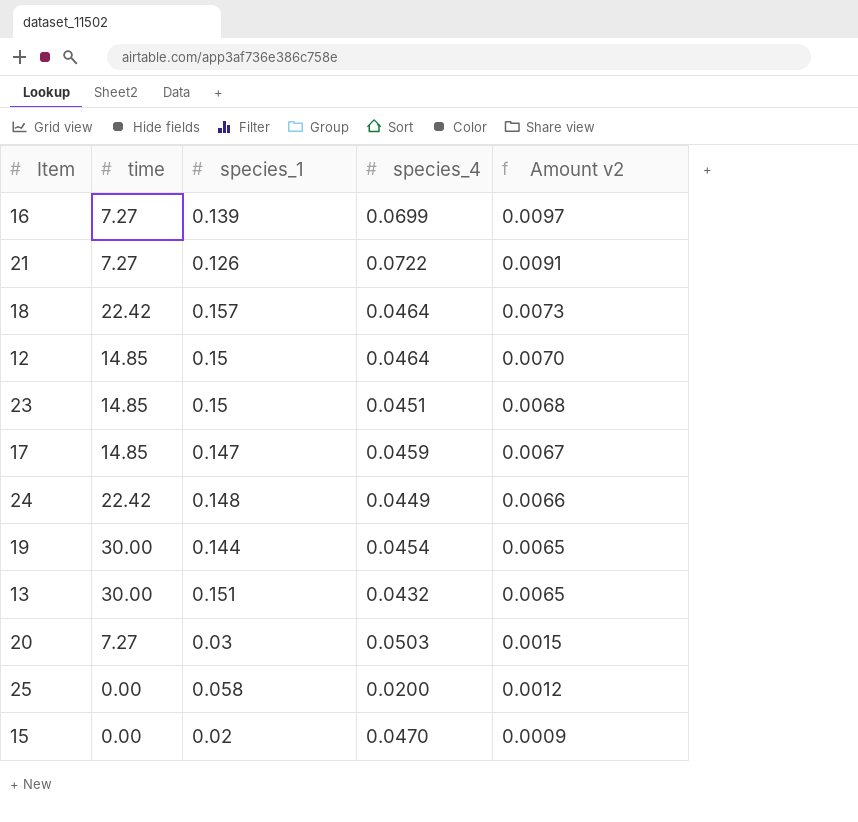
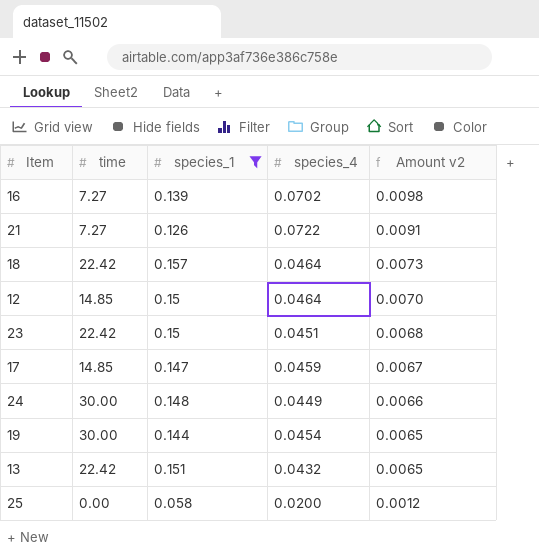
filter: none -> species_1 >= 0.058
16 | species_4: 0.0699 -> 0.0702
16 | Amount v2: 0.0097 -> 0.0098
23 | time: 14.85 -> 22.42
24 | time: 22.42 -> 30.00
13 | time: 30.00 -> 22.42

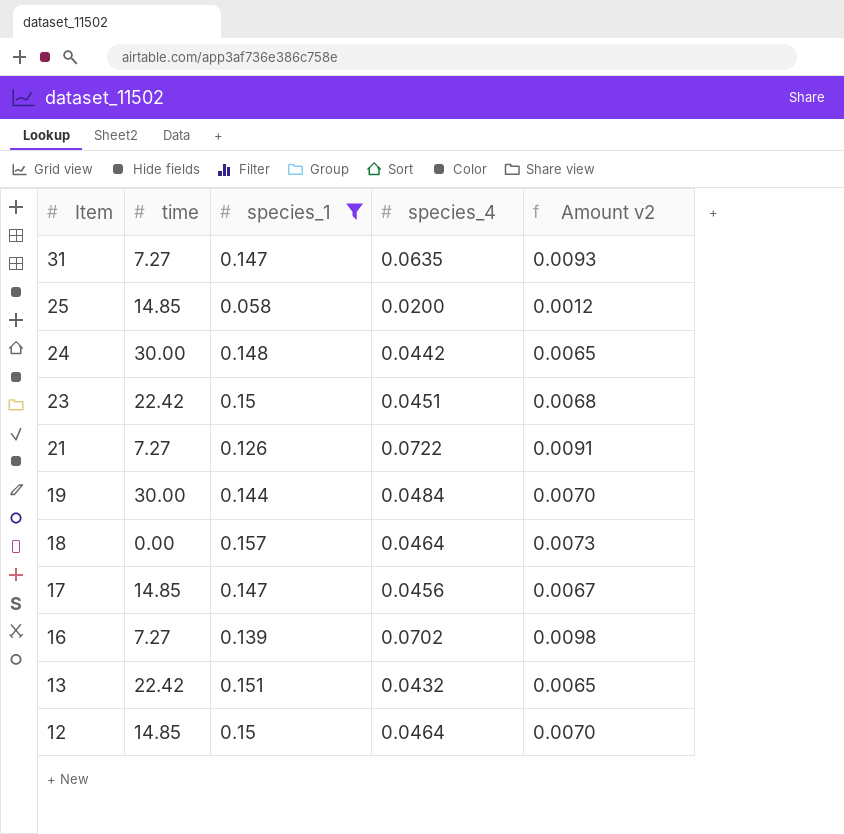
row order: Amount v2 descending -> Item descending
row 31: none -> 7.27 | 0.147 | 0.0635 | 0.0093
25 | time: 0.00 -> 14.85
24 | species_4: 0.0449 -> 0.0442
24 | Amount v2: 0.0066 -> 0.0065
19 | species_4: 0.0454 -> 0.0484
19 | Amount v2: 0.0065 -> 0.0070
18 | time: 22.42 -> 0.00
17 | species_4: 0.0459 -> 0.0456

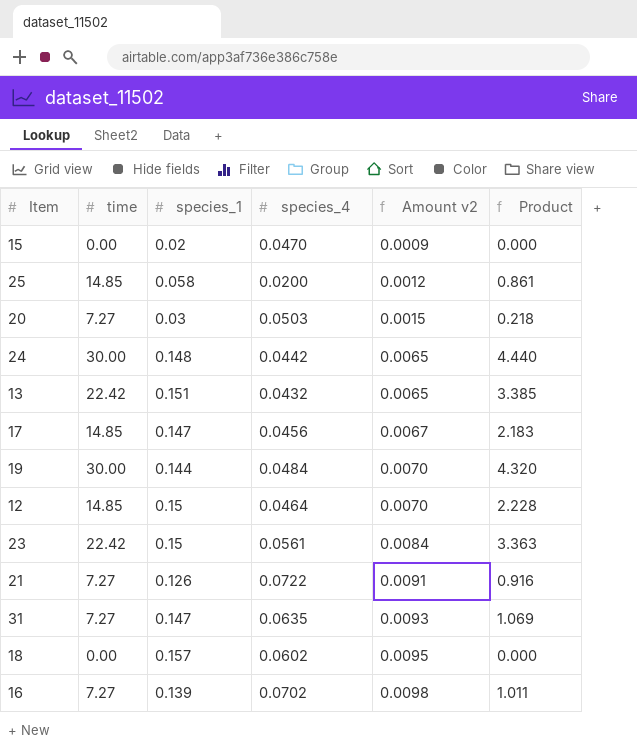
filter: species_1 >= 0.058 -> none
row order: Item descending -> Amount v2 ascending
column Product | formula: none -> [time] * [species_1]
23 | species_4: 0.0451 -> 0.0561
23 | Amount v2: 0.0068 -> 0.0084
18 | species_4: 0.0464 -> 0.0602
18 | Amount v2: 0.0073 -> 0.0095

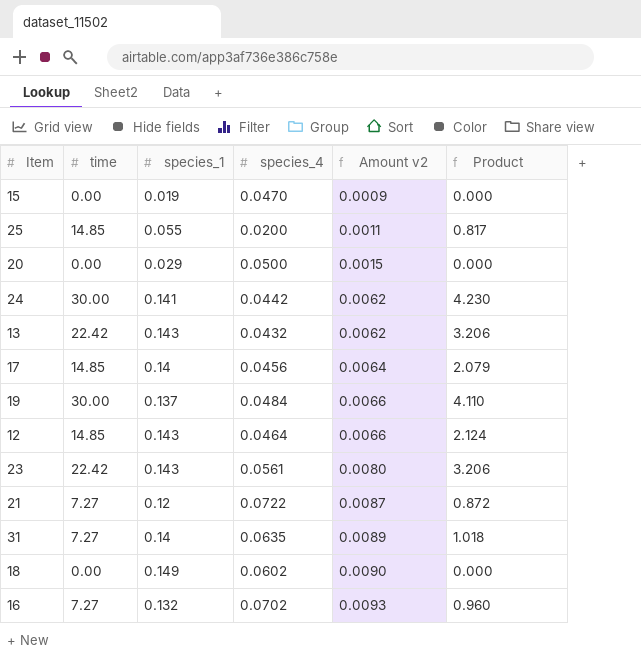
15 | species_1: 0.02 -> 0.019
25 | species_1: 0.058 -> 0.055
25 | Amount v2: 0.0012 -> 0.0011
25 | Product: 0.861 -> 0.817
20 | time: 7.27 -> 0.00
20 | species_1: 0.03 -> 0.029
20 | species_4: 0.0503 -> 0.0500
20 | Product: 0.218 -> 0.000
24 | species_1: 0.148 -> 0.141
24 | Amount v2: 0.0065 -> 0.0062
24 | Product: 4.440 -> 4.230
13 | species_1: 0.151 -> 0.143
13 | Amount v2: 0.0065 -> 0.0062
13 | Product: 3.385 -> 3.206
17 | species_1: 0.147 -> 0.14
17 | Amount v2: 0.0067 -> 0.0064
17 | Product: 2.183 -> 2.079
19 | species_1: 0.144 -> 0.137
19 | Amount v2: 0.0070 -> 0.0066
19 | Product: 4.320 -> 4.110
12 | species_1: 0.15 -> 0.143
12 | Amount v2: 0.0070 -> 0.0066
12 | Product: 2.228 -> 2.124
23 | species_1: 0.15 -> 0.143
23 | Amount v2: 0.0084 -> 0.0080
23 | Product: 3.363 -> 3.206
21 | species_1: 0.126 -> 0.12
21 | Amount v2: 0.0091 -> 0.0087
21 | Product: 0.916 -> 0.872
31 | species_1: 0.147 -> 0.14
31 | Amount v2: 0.0093 -> 0.0089
31 | Product: 1.069 -> 1.018
18 | species_1: 0.157 -> 0.149
18 | Amount v2: 0.0095 -> 0.0090
16 | species_1: 0.139 -> 0.132
16 | Amount v2: 0.0098 -> 0.0093
16 | Product: 1.011 -> 0.960

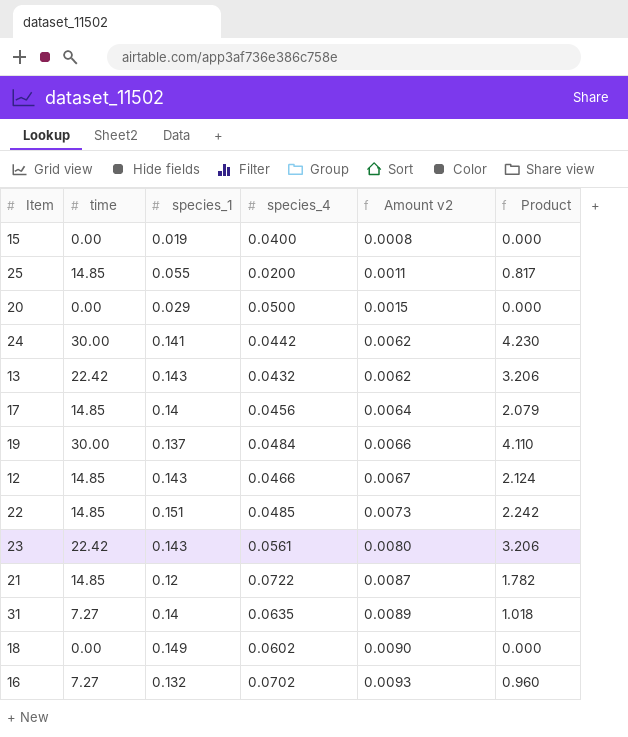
15 | species_4: 0.0470 -> 0.0400
15 | Amount v2: 0.0009 -> 0.0008
12 | species_4: 0.0464 -> 0.0466
12 | Amount v2: 0.0066 -> 0.0067
row 22: none -> 14.85 | 0.151 | 0.0485 | 0.0073 | 2.242
21 | time: 7.27 -> 14.85
21 | Product: 0.872 -> 1.782

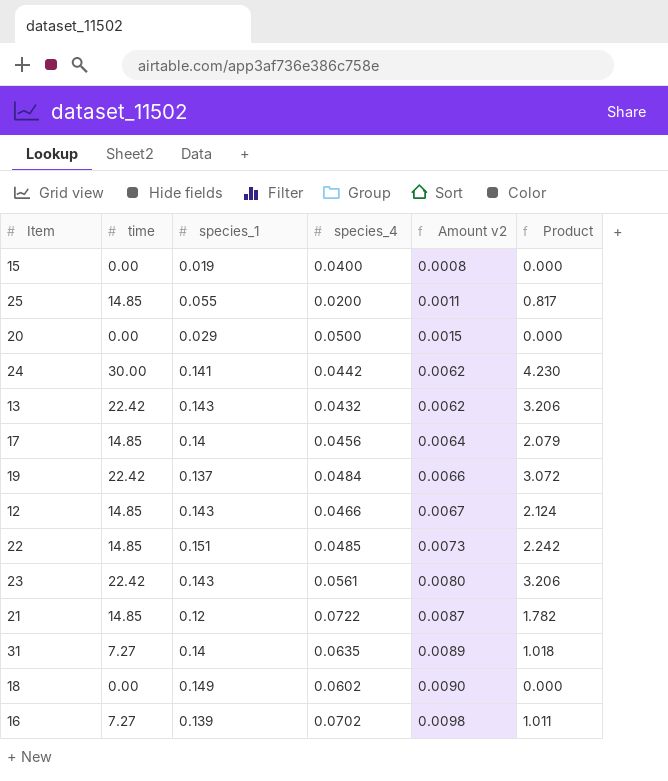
19 | time: 30.00 -> 22.42
19 | Product: 4.110 -> 3.072
16 | species_1: 0.132 -> 0.139
16 | Amount v2: 0.0093 -> 0.0098
16 | Product: 0.960 -> 1.011

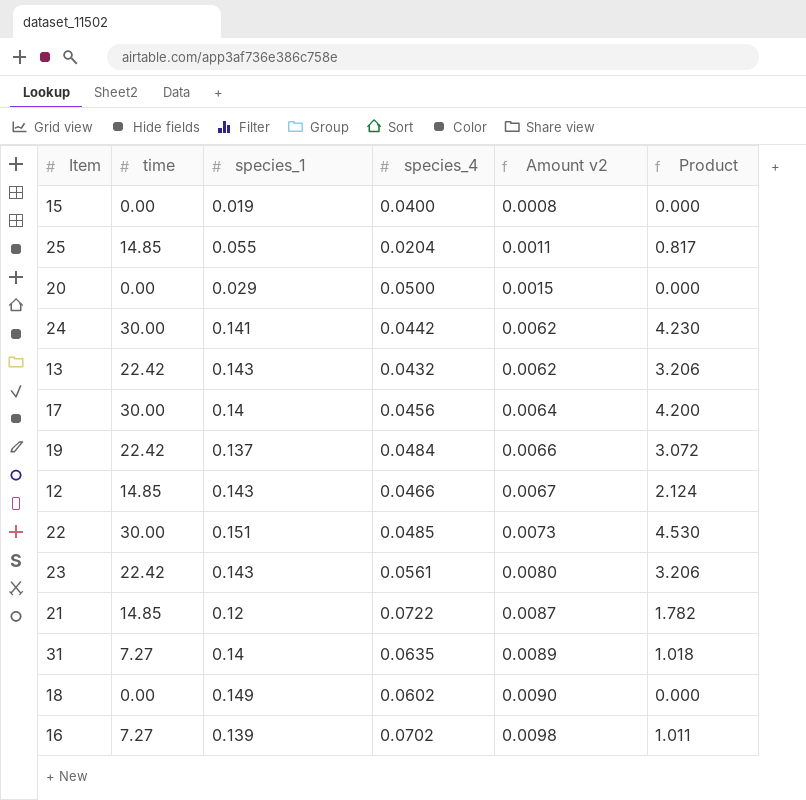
25 | species_4: 0.0200 -> 0.0204
17 | time: 14.85 -> 30.00
17 | Product: 2.079 -> 4.200
22 | time: 14.85 -> 30.00
22 | Product: 2.242 -> 4.530

